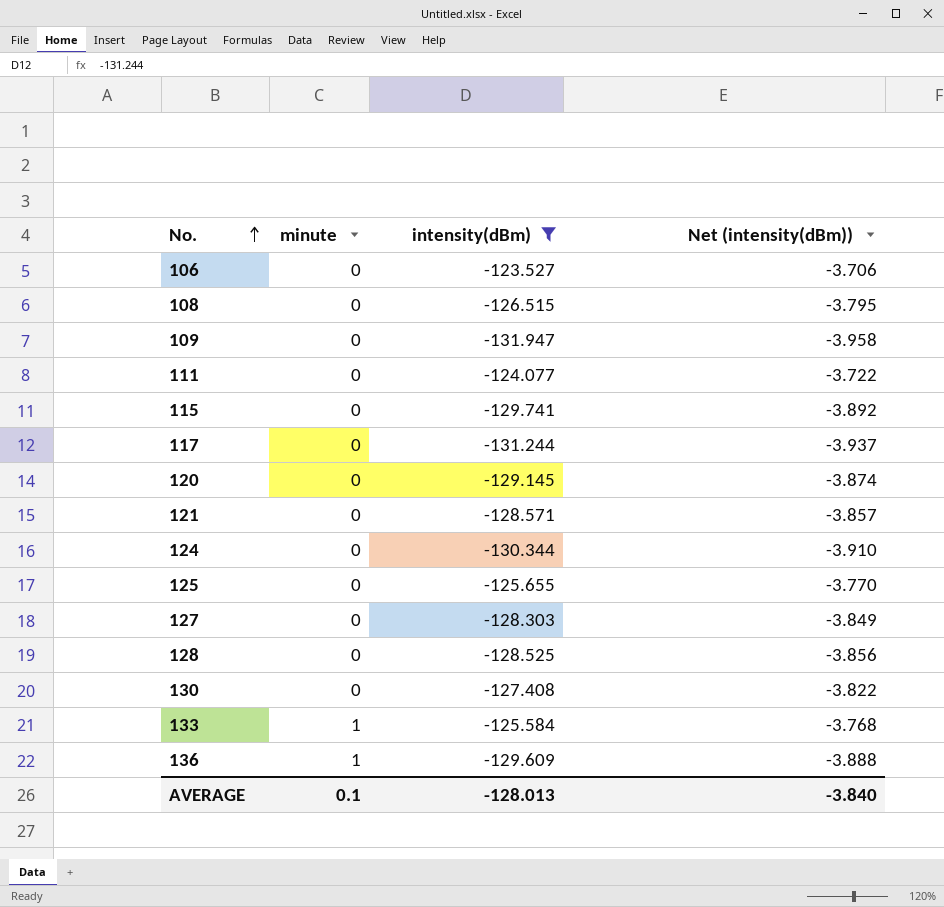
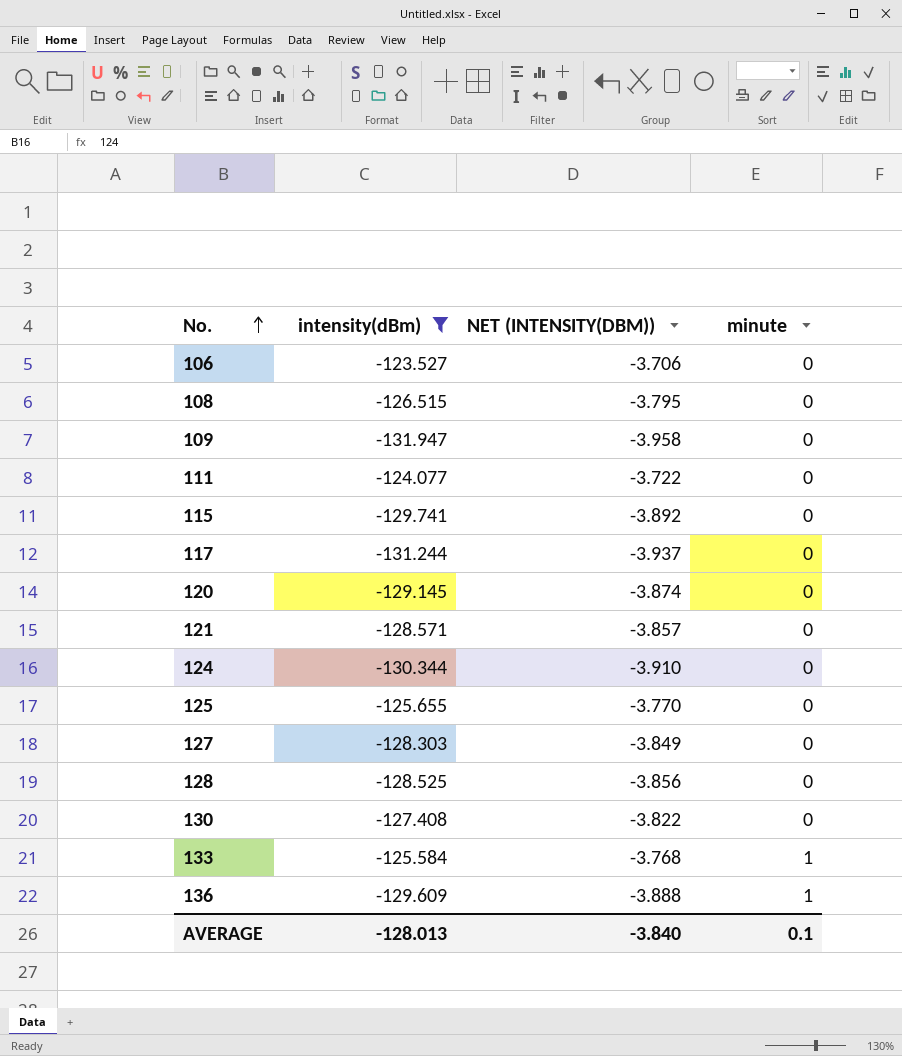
column name: Net (intensity(dBm)) -> NET (INTENSITY(DBM))
column minute | position: 2 -> 4

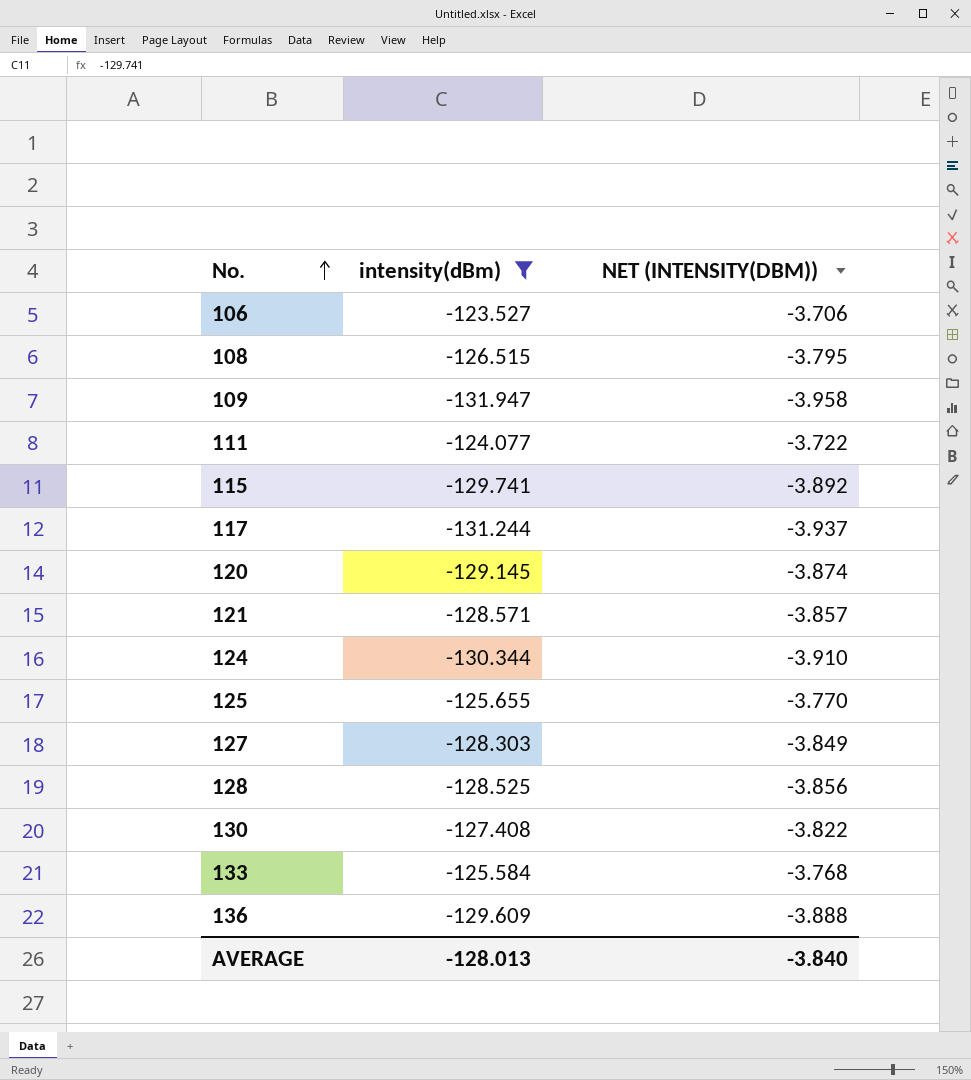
column minute | position: 4 -> none

